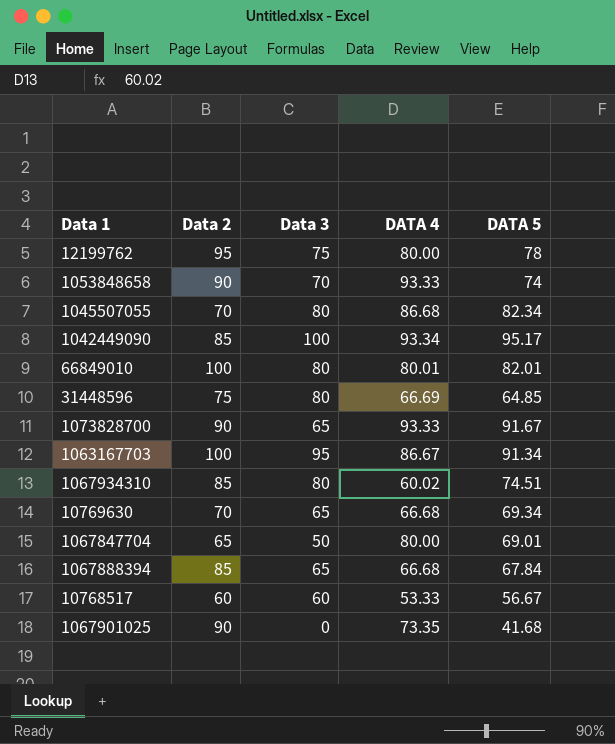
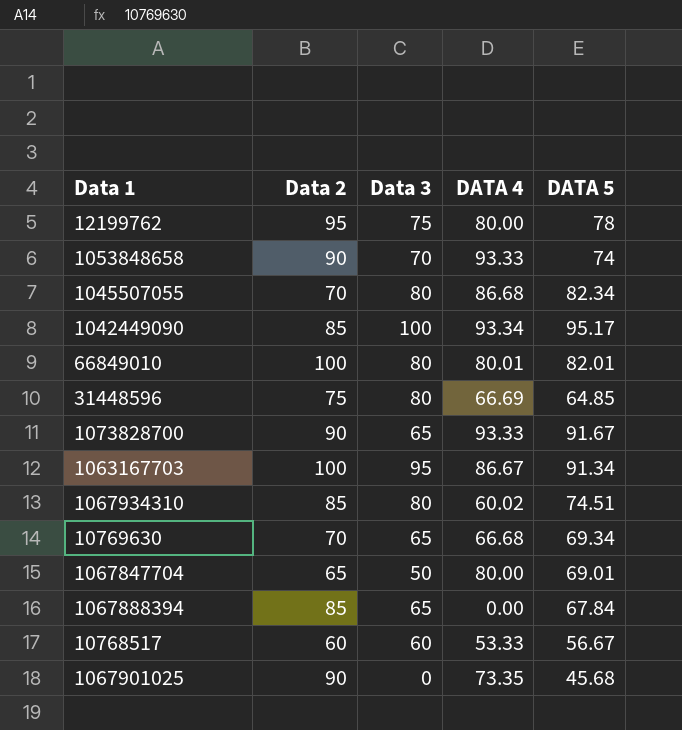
1067888394 | DATA 4: 66.68 -> 0.00
1067901025 | DATA 5: 41.68 -> 45.68

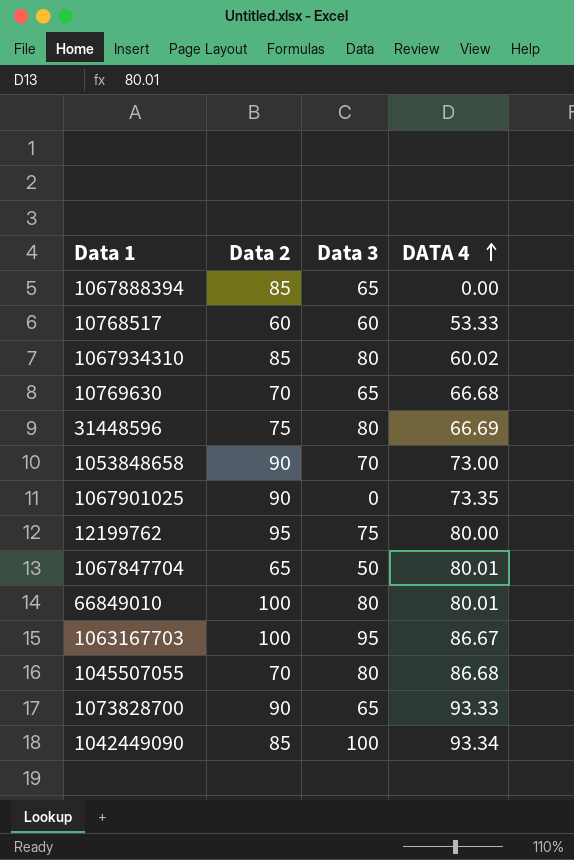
row order: none -> DATA 4 ascending
column DATA 5 | position: 5 -> none
1053848658 | DATA 4: 93.33 -> 73.00
1067847704 | DATA 4: 80.00 -> 80.01

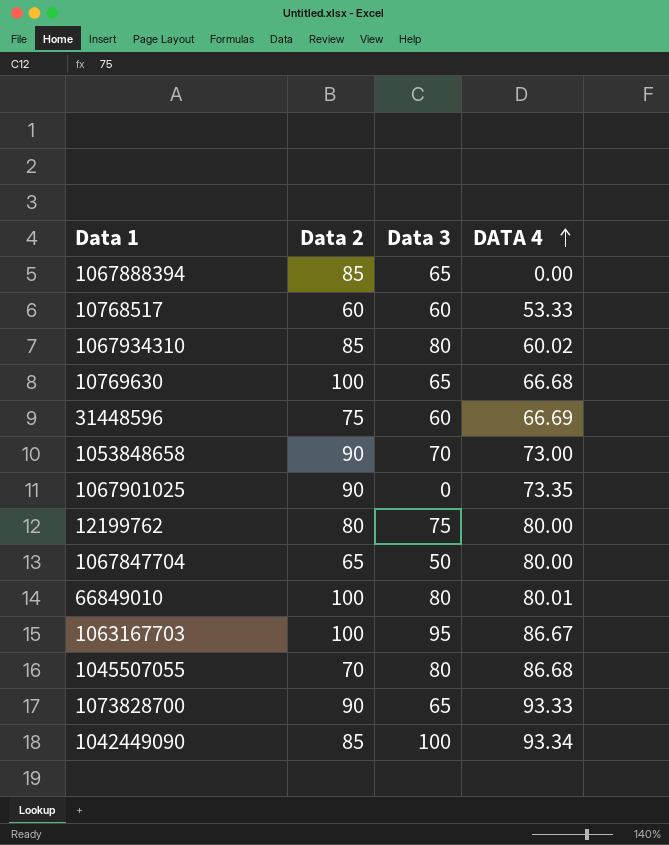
10769630 | Data 2: 70 -> 100
31448596 | Data 3: 80 -> 60
12199762 | Data 2: 95 -> 80
1067847704 | DATA 4: 80.01 -> 80.00

